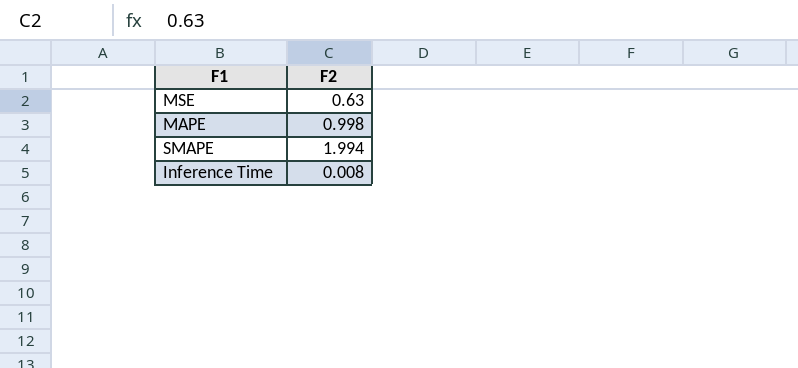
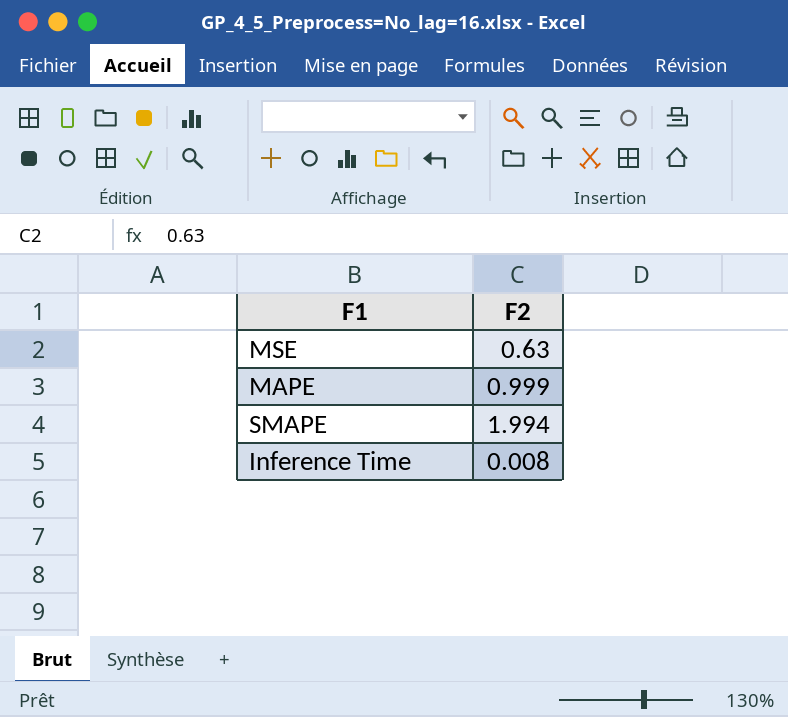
MAPE | F2: 0.998 -> 0.999

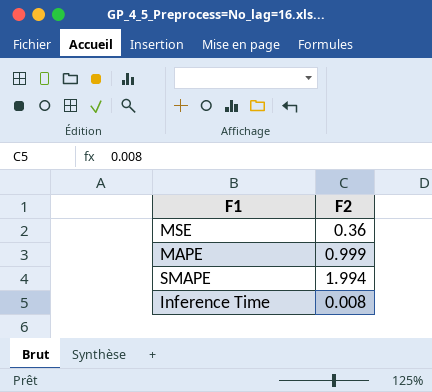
MSE | F2: 0.63 -> 0.36

